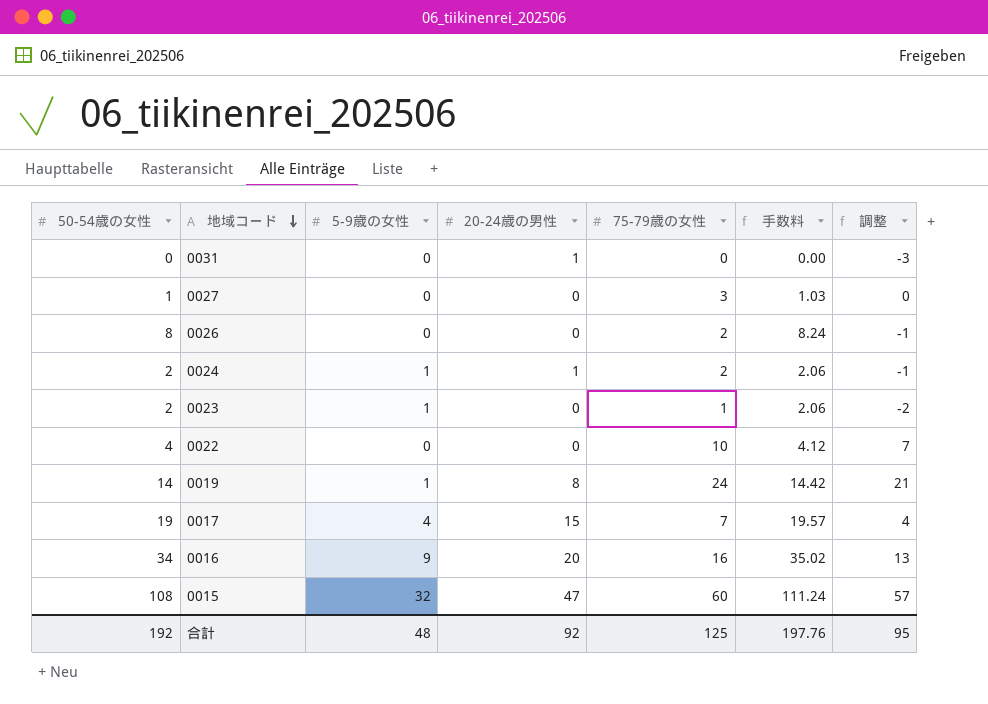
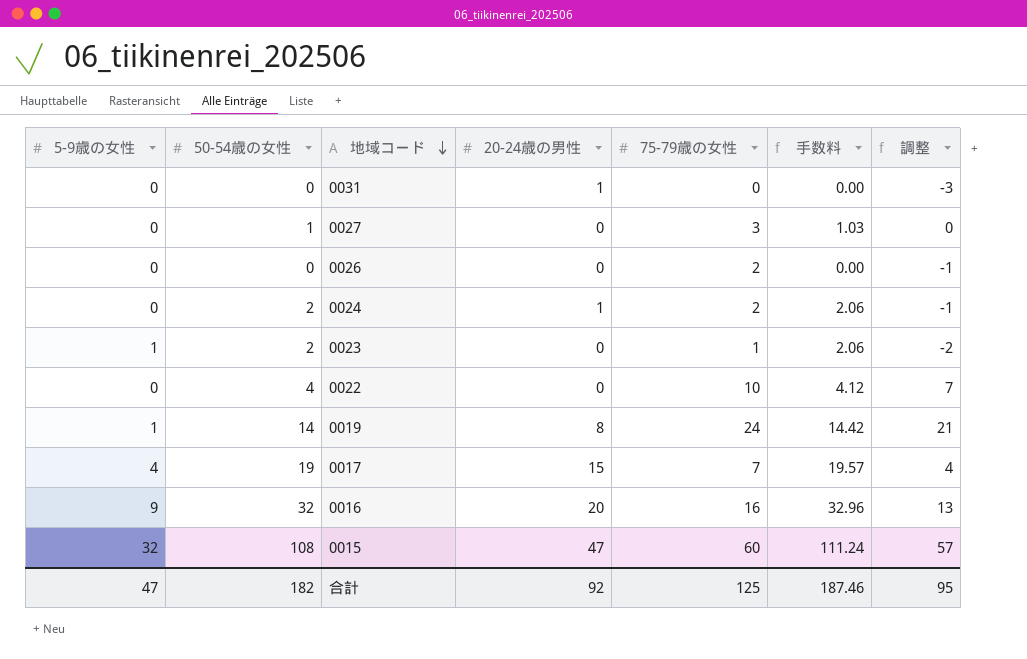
column 5-9歳の女性 | position: 3 -> 1
0026 | 50-54歳の女性: 8 -> 0
0026 | 手数料: 8.24 -> 0.00
0024 | 5-9歳の女性: 1 -> 0
0016 | 50-54歳の女性: 34 -> 32
0016 | 手数料: 35.02 -> 32.96
合計 | 5-9歳の女性: 48 -> 47
合計 | 50-54歳の女性: 192 -> 182
合計 | 手数料: 197.76 -> 187.46

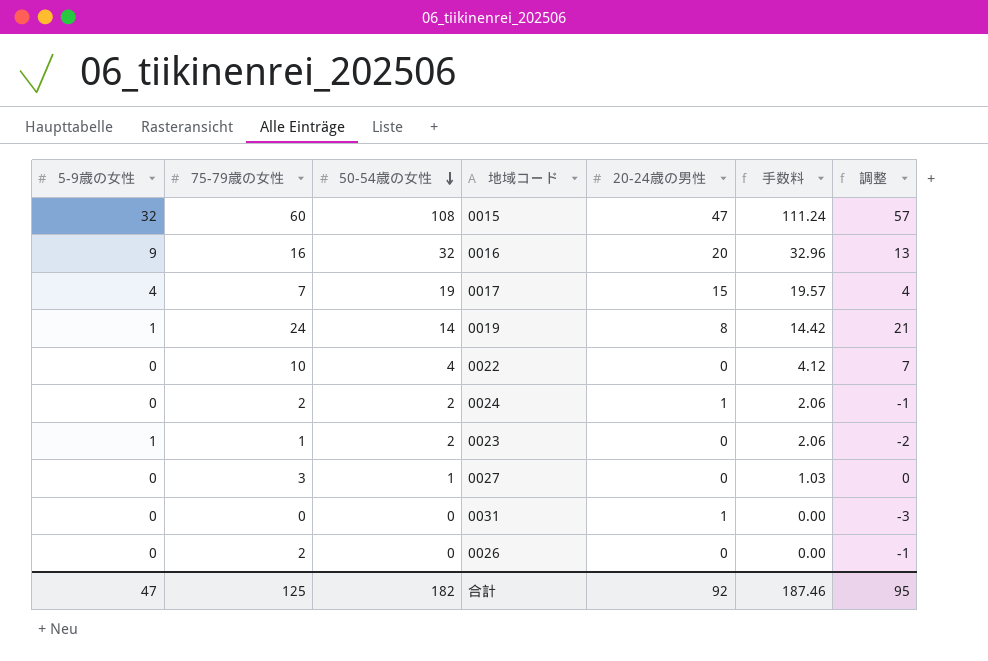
row order: 地域コード descending -> 50-54歳の女性 descending
column 75-79歳の女性 | position: 5 -> 2

